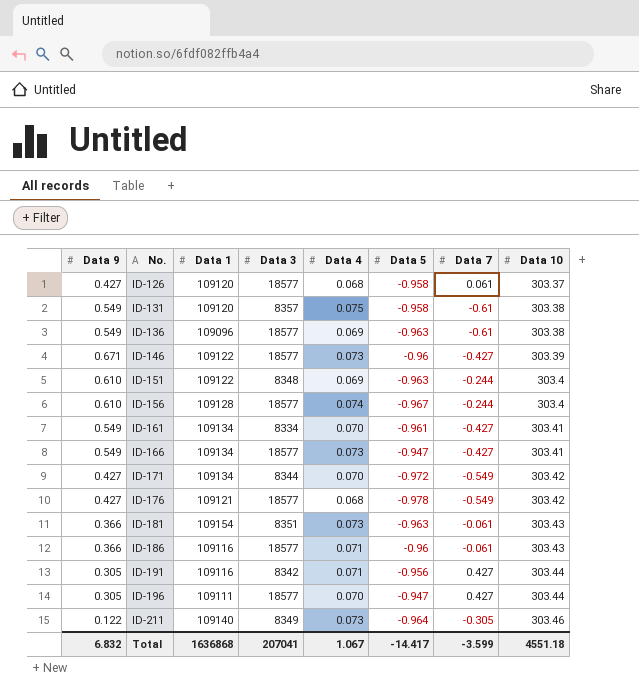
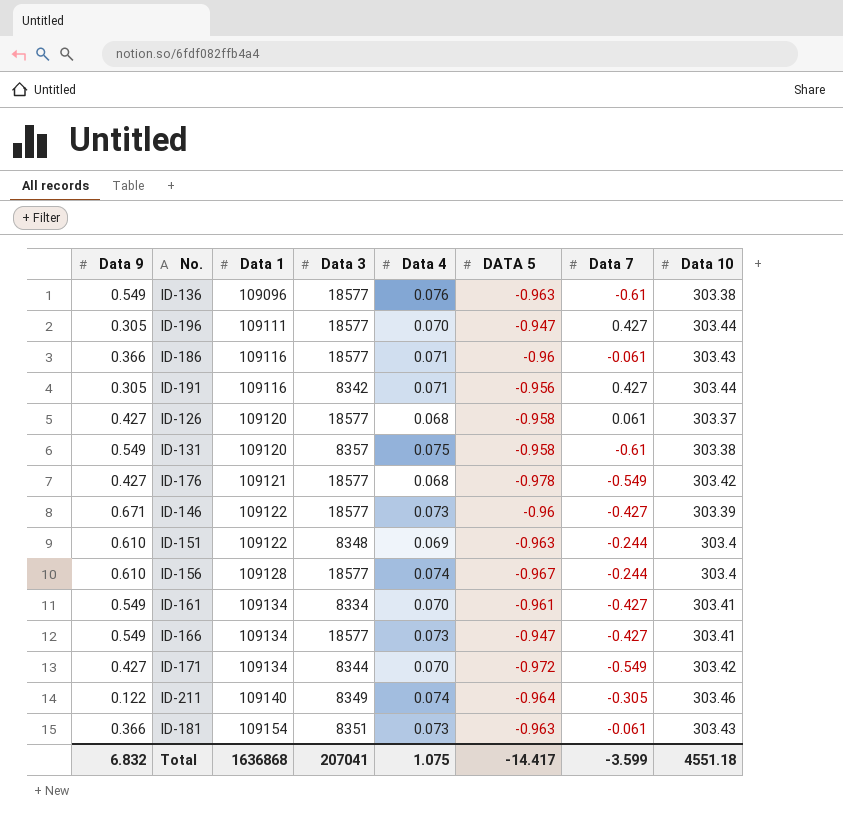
row order: No. ascending -> Data 1 ascending
column name: Data 5 -> DATA 5
ID-136 | Data 4: 0.069 -> 0.076
ID-211 | Data 4: 0.073 -> 0.074
Total | Data 4: 1.067 -> 1.075

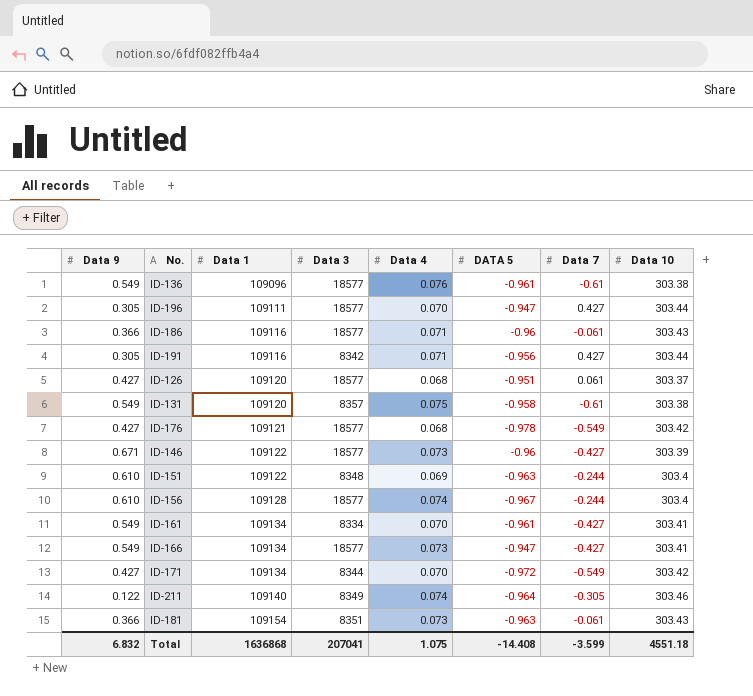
ID-136 | DATA 5: -0.963 -> -0.961
ID-126 | DATA 5: -0.958 -> -0.951
Total | DATA 5: -14.417 -> -14.408

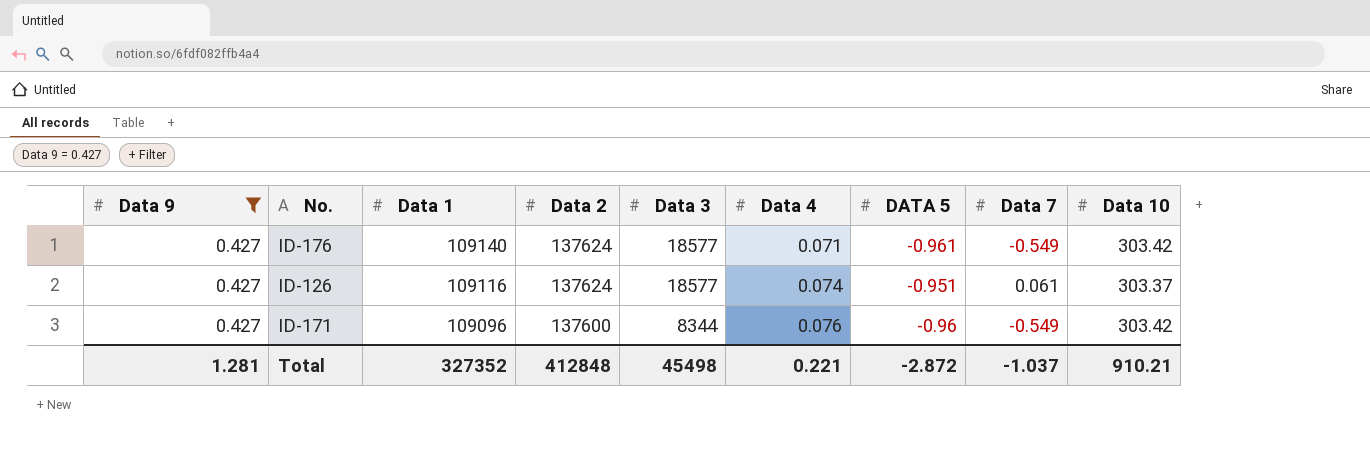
filter: none -> Data 9 = 0.427
row order: Data 1 ascending -> Data 1 descending
column Data 2 | position: none -> 4
ID-176 | Data 1: 109121 -> 109140
ID-176 | Data 4: 0.068 -> 0.071
ID-176 | DATA 5: -0.978 -> -0.961
ID-126 | Data 1: 109120 -> 109116
ID-126 | Data 4: 0.068 -> 0.074
ID-171 | Data 1: 109134 -> 109096
ID-171 | Data 4: 0.070 -> 0.076
ID-171 | DATA 5: -0.972 -> -0.96
Total | Data 9: 6.832 -> 1.281
Total | Data 1: 1636868 -> 327352
Total | Data 3: 207041 -> 45498
Total | Data 4: 1.075 -> 0.221
Total | DATA 5: -14.408 -> -2.872
Total | Data 7: -3.599 -> -1.037
Total | Data 10: 4551.18 -> 910.21

